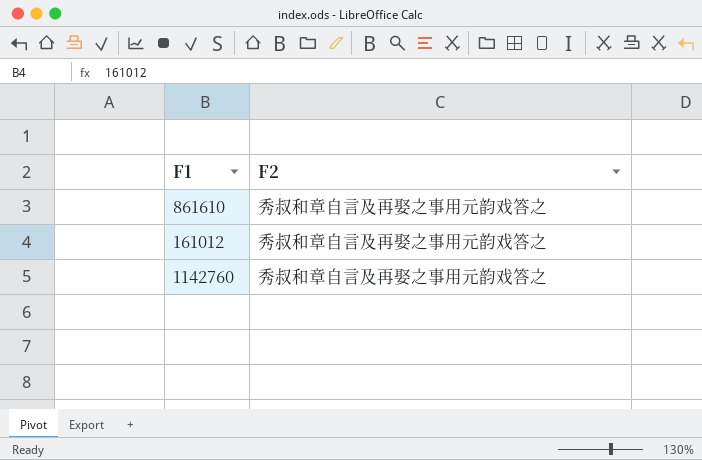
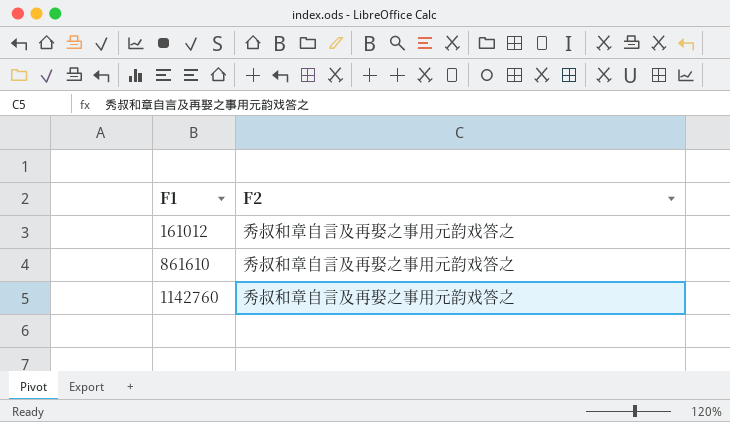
row order: none -> F1 ascending

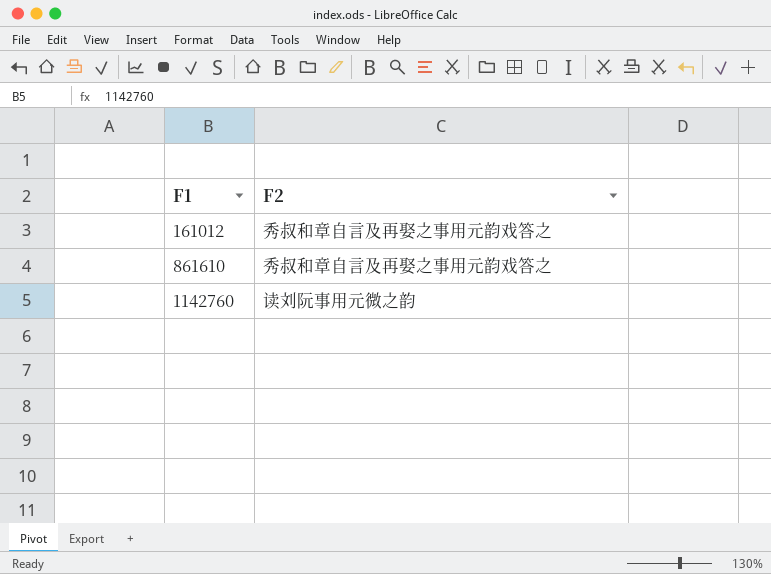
1142760 | F2: 秀叔和章自言及再娶之事用元韵戏答之 -> 读刘阮事用元微之韵

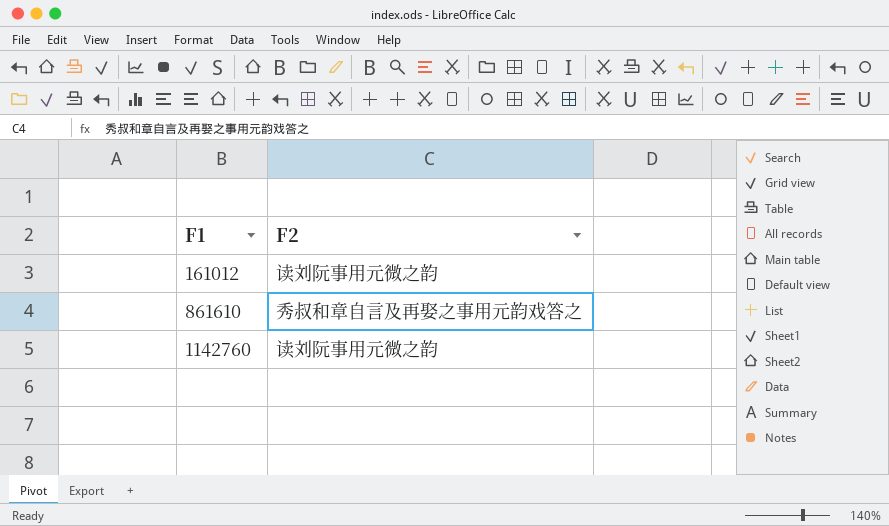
161012 | F2: 秀叔和章自言及再娶之事用元韵戏答之 -> 读刘阮事用元微之韵

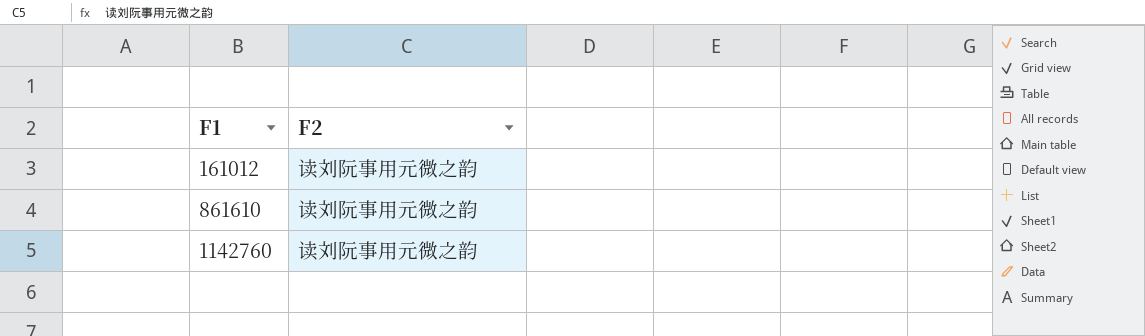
861610 | F2: 秀叔和章自言及再娶之事用元韵戏答之 -> 读刘阮事用元微之韵

